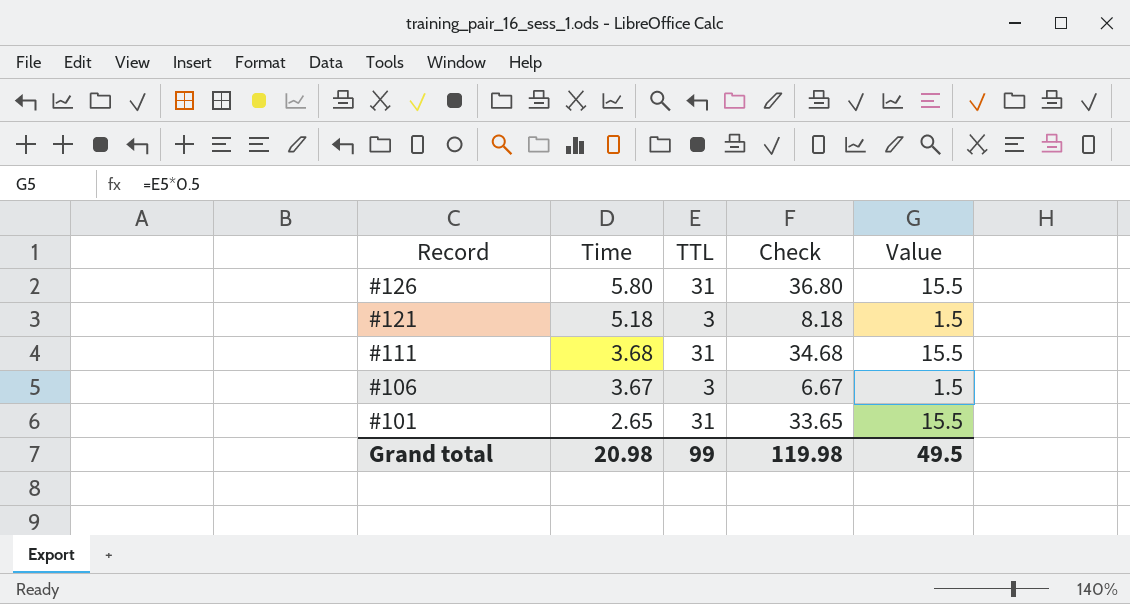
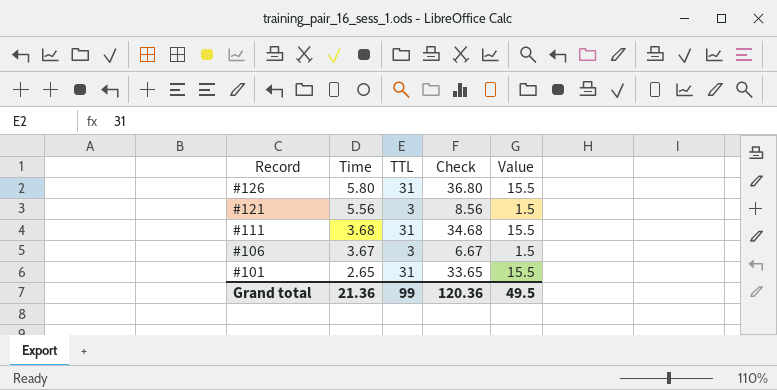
#121 | Time: 5.18 -> 5.56
#121 | Check: 8.18 -> 8.56
Grand total | Time: 20.98 -> 21.36
Grand total | Check: 119.98 -> 120.36

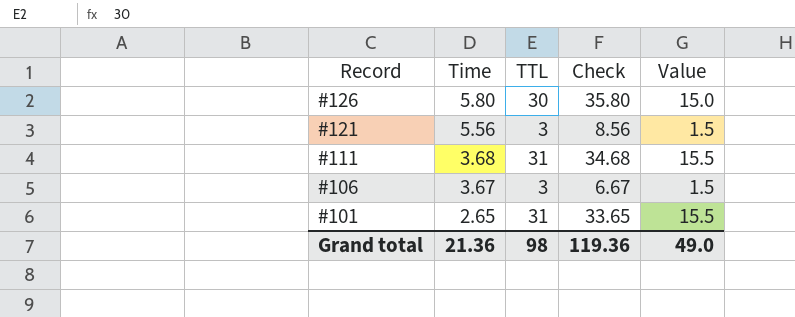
#126 | TTL: 31 -> 30
#126 | Check: 36.80 -> 35.80
#126 | Value: 15.5 -> 15.0
Grand total | TTL: 99 -> 98
Grand total | Check: 120.36 -> 119.36
Grand total | Value: 49.5 -> 49.0

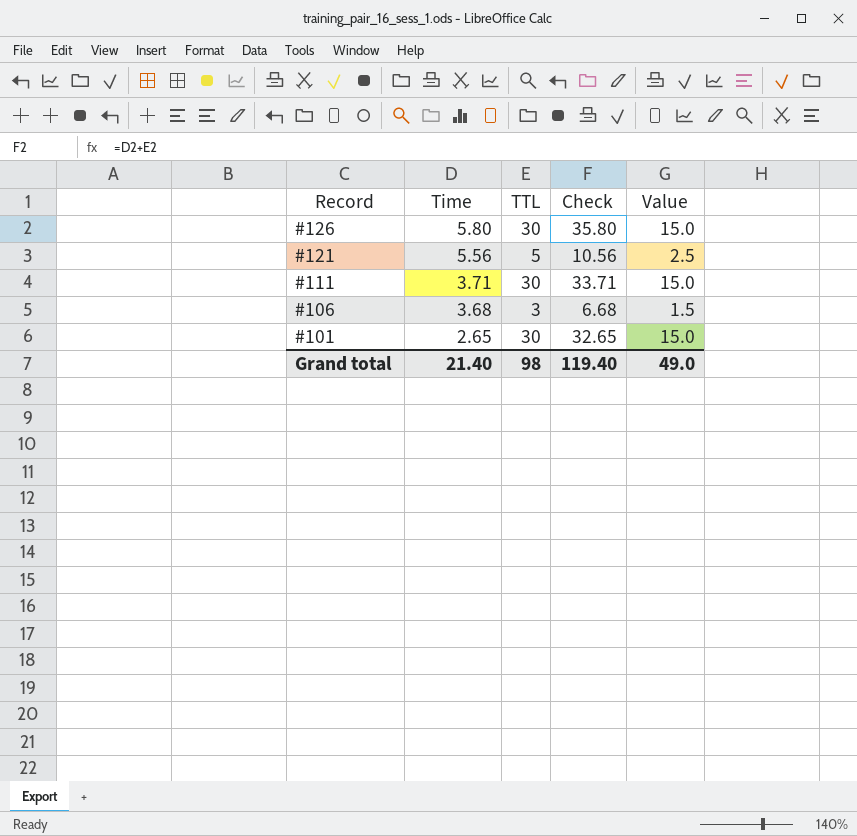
#121 | TTL: 3 -> 5
#121 | Check: 8.56 -> 10.56
#121 | Value: 1.5 -> 2.5
#111 | Time: 3.68 -> 3.71
#111 | TTL: 31 -> 30
#111 | Check: 34.68 -> 33.71
#111 | Value: 15.5 -> 15.0
#106 | Time: 3.67 -> 3.68
#106 | Check: 6.67 -> 6.68
#101 | TTL: 31 -> 30
#101 | Check: 33.65 -> 32.65
#101 | Value: 15.5 -> 15.0
Grand total | Time: 21.36 -> 21.40
Grand total | Check: 119.36 -> 119.40

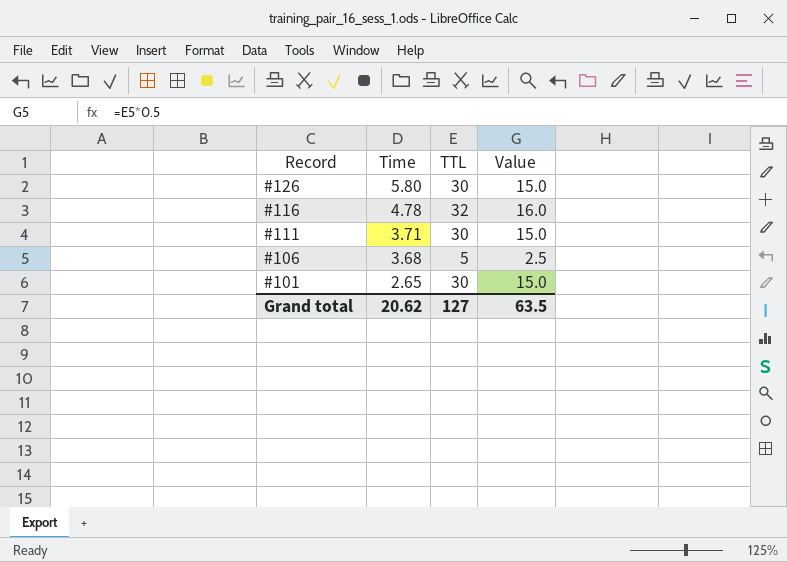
column Check | formula: [Time] + [TTL] -> none
row #121: 5.56 | 5 | 10.56 | 2.5 -> none
row #116: none -> 4.78 | 32 | 16.0
#106 | TTL: 3 -> 5
#106 | Value: 1.5 -> 2.5
Grand total | Time: 21.40 -> 20.62
Grand total | TTL: 98 -> 127
Grand total | Value: 49.0 -> 63.5

